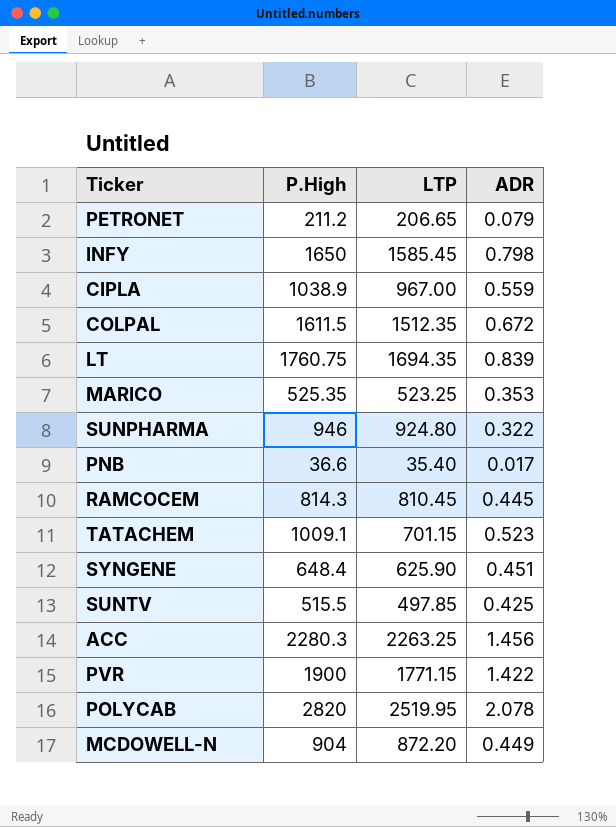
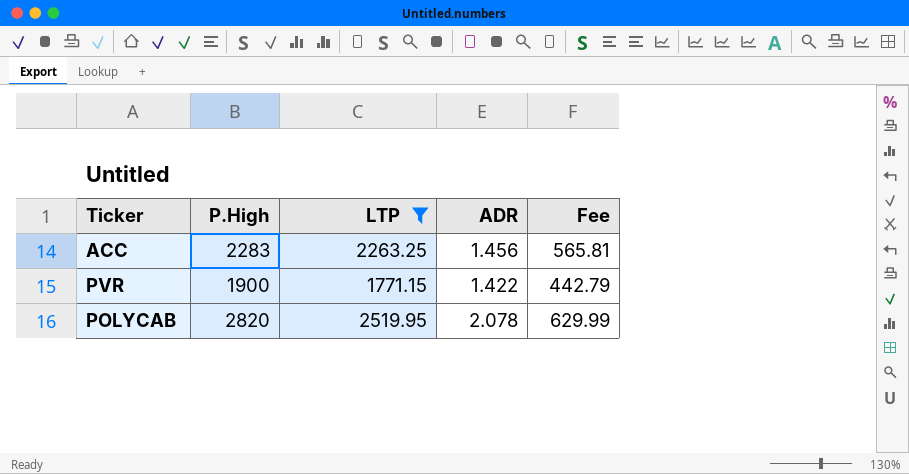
filter: none -> LTP >= 1771.15
column Fee | formula: none -> [LTP] * 0.25
ACC | P.High: 2280.3 -> 2283

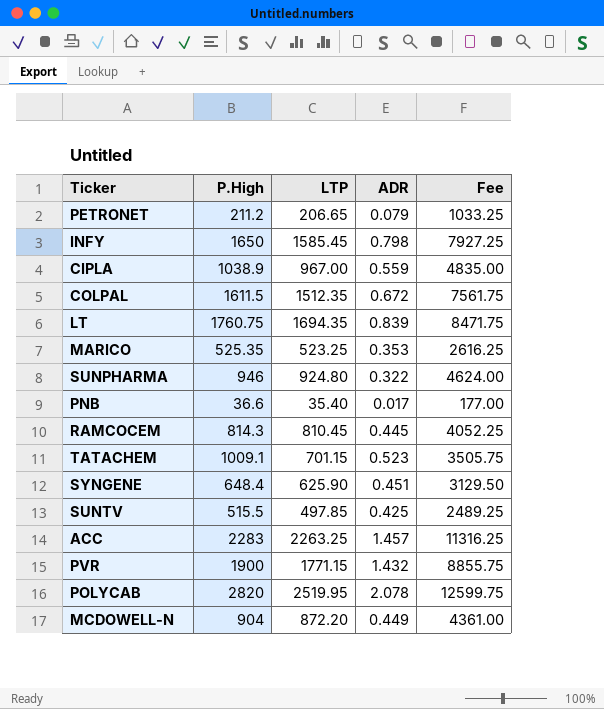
filter: LTP >= 1771.15 -> none
column Fee | formula: [LTP] * 0.25 -> [LTP] * 5
ACC | ADR: 1.456 -> 1.457
PVR | ADR: 1.422 -> 1.432

